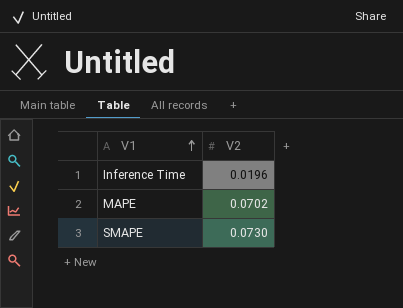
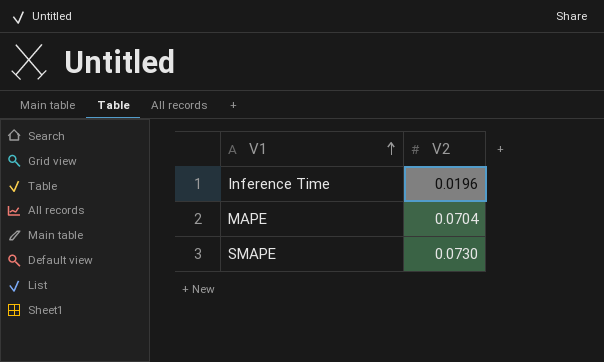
MAPE | V2: 0.0702 -> 0.0704

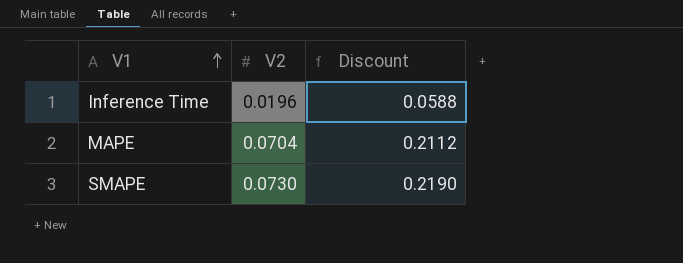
column Discount | formula: none -> [V2] * 3

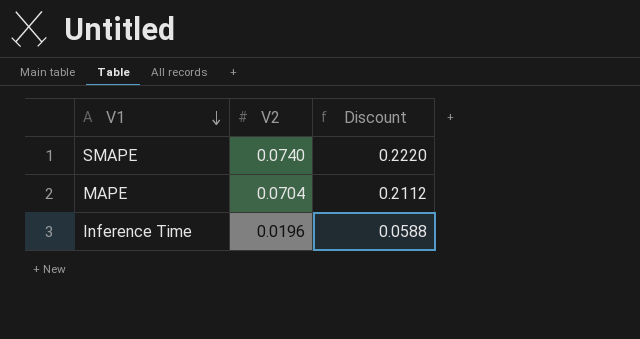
row order: V1 ascending -> V1 descending
SMAPE | V2: 0.0730 -> 0.0740
SMAPE | Discount: 0.2190 -> 0.2220

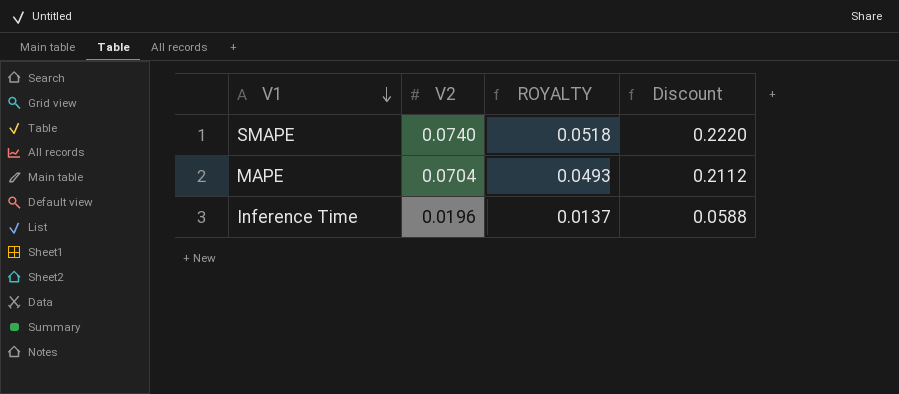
column ROYALTY | formula: none -> [V2] * 0.7

